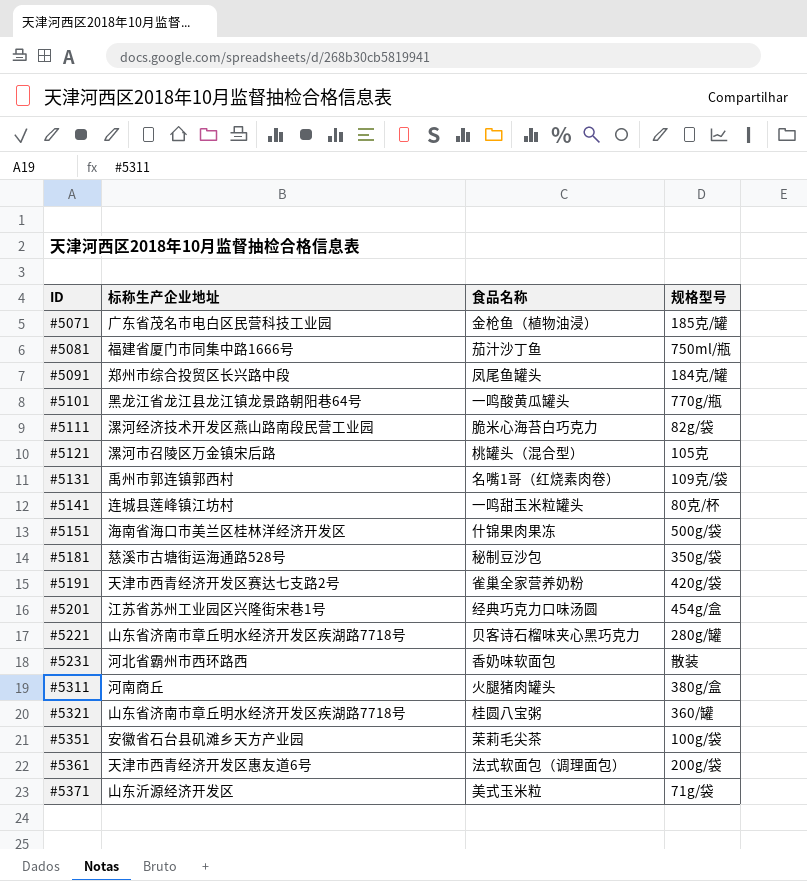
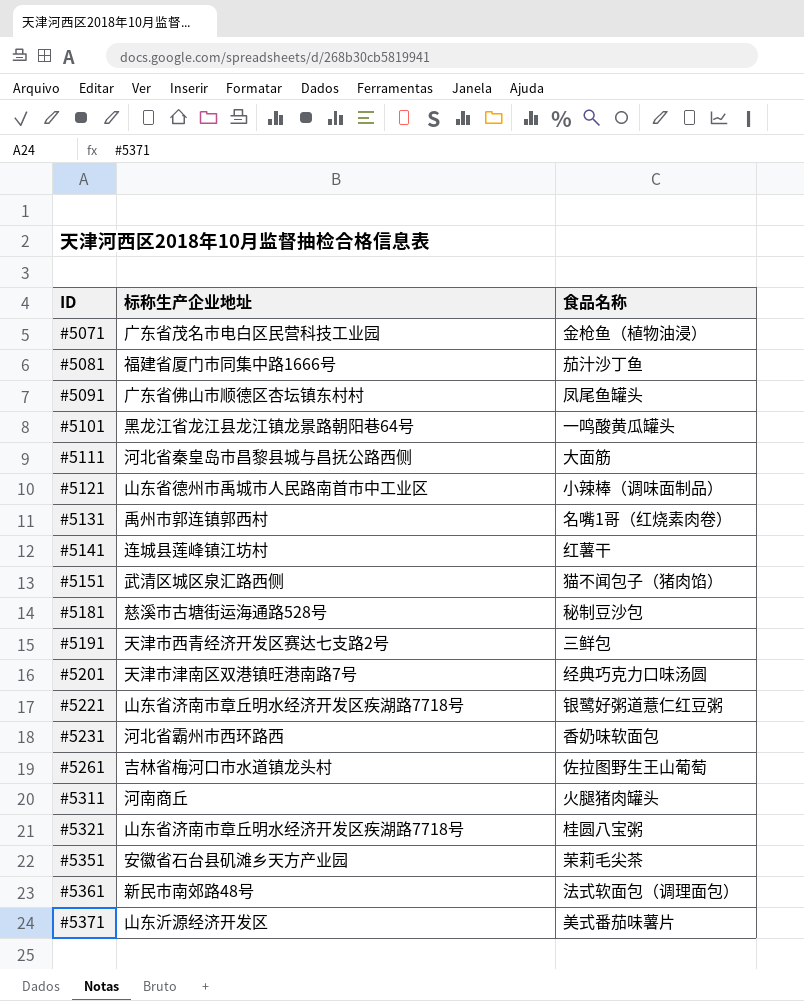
column 规格型号 | position: 4 -> none
#5091 | 标称生产企业地址: 郑州市综合投贸区长兴路中段 -> 广东省佛山市顺德区杏坛镇东村村
#5111 | 标称生产企业地址: 漯河经济技术开发区燕山路南段民营工业园 -> 河北省秦皇岛市昌黎县城与昌抚公路西侧
#5111 | 食品名称: 脆米心海苔白巧克力 -> 大面筋
#5121 | 标称生产企业地址: 漯河市召陵区万金镇宋后路 -> 山东省德州市禹城市人民路南首市中工业区
#5121 | 食品名称: 桃罐头（混合型） -> 小辣棒（调味面制品）
#5141 | 食品名称: 一鸣甜玉米粒罐头 -> 红薯干
#5151 | 标称生产企业地址: 海南省海口市美兰区桂林洋经济开发区 -> 武清区城区泉汇路西侧
#5151 | 食品名称: 什锦果肉果冻 -> 猫不闻包子（猪肉馅）
#5191 | 食品名称: 雀巢全家营养奶粉 -> 三鲜包
#5201 | 标称生产企业地址: 江苏省苏州工业园区兴隆街宋巷1号 -> 天津市津南区双港镇旺港南路7号
#5221 | 食品名称: 贝客诗石榴味夹心黑巧克力 -> 银鹭好粥道薏仁红豆粥
row #5261: none -> 吉林省梅河口市水道镇龙头村 | 佐拉图野生王山葡萄
#5361 | 标称生产企业地址: 天津市西青经济开发区惠友道6号 -> 新民市南郊路48号
#5371 | 食品名称: 美式玉米粒 -> 美式番茄味薯片

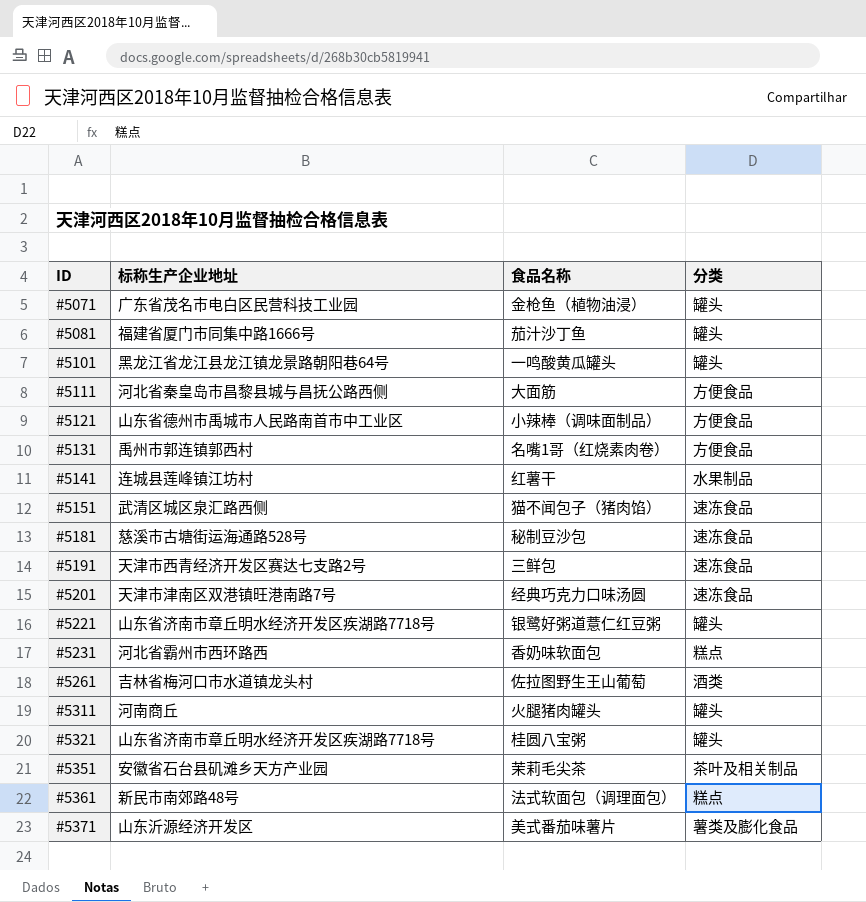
column 分类 | position: none -> 4
row #5091: 广东省佛山市顺德区杏坛镇东村村 | 凤尾鱼罐头 -> none

